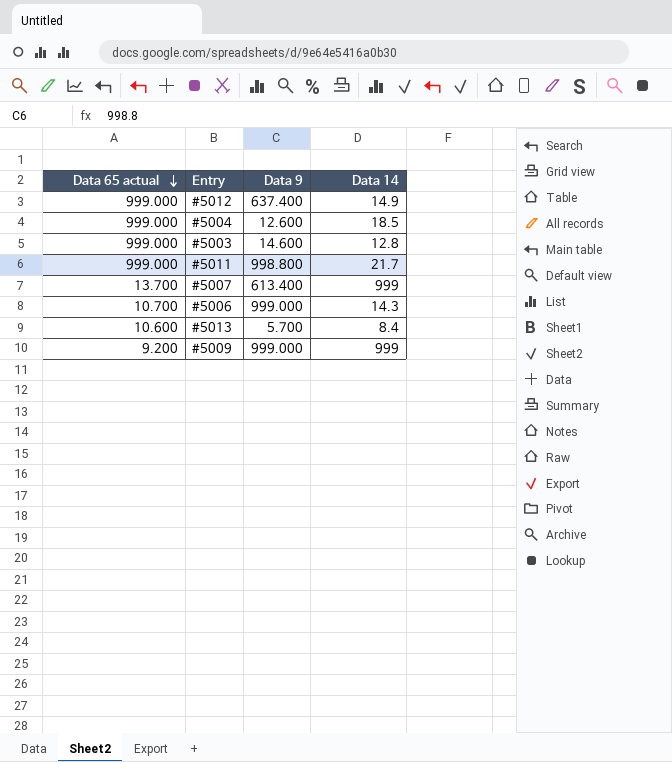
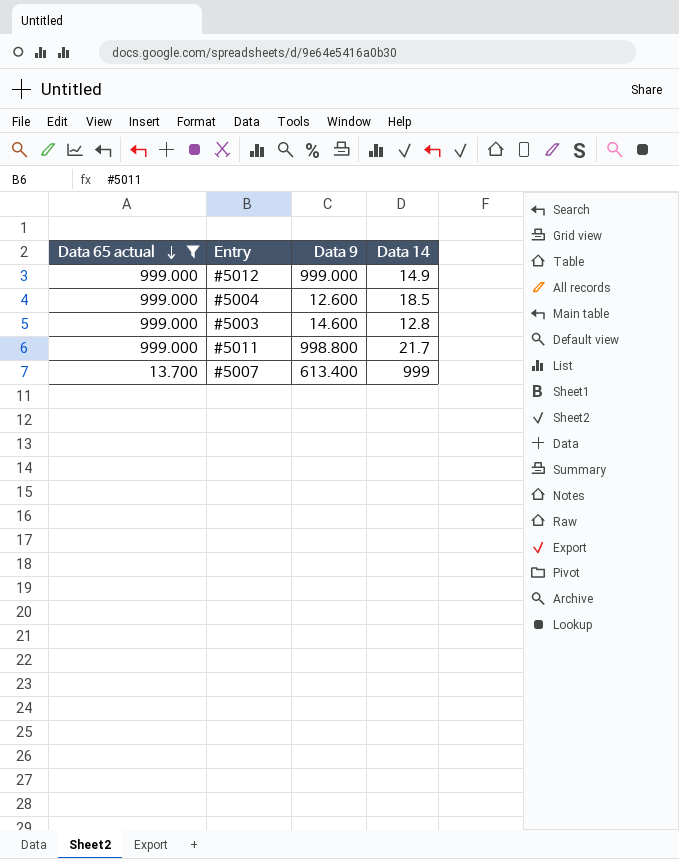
filter: none -> Data 65 actual >= 13.700
#5012 | Data 9: 637.400 -> 999.000

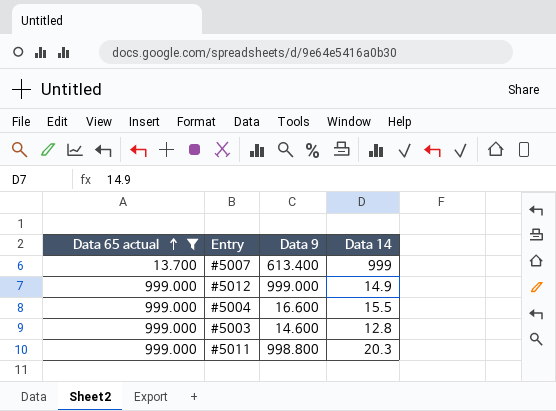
row order: Data 65 actual descending -> Data 65 actual ascending
#5004 | Data 9: 12.600 -> 16.600
#5004 | Data 14: 18.5 -> 15.5
#5011 | Data 14: 21.7 -> 20.3

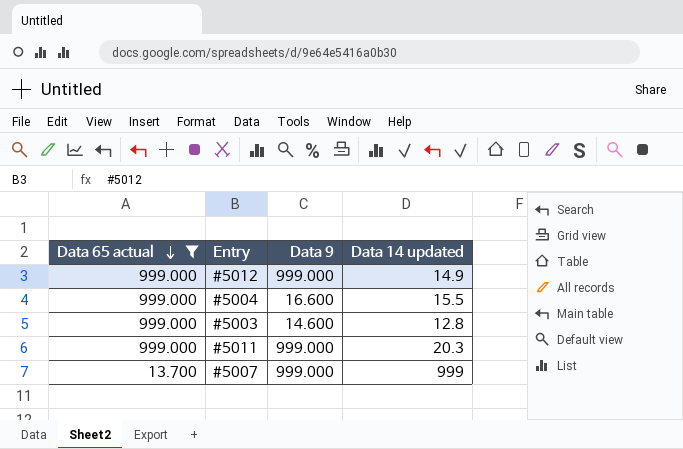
row order: Data 65 actual ascending -> Data 65 actual descending
column name: Data 14 -> Data 14 updated
#5011 | Data 9: 998.800 -> 999.000
#5007 | Data 9: 613.400 -> 999.000

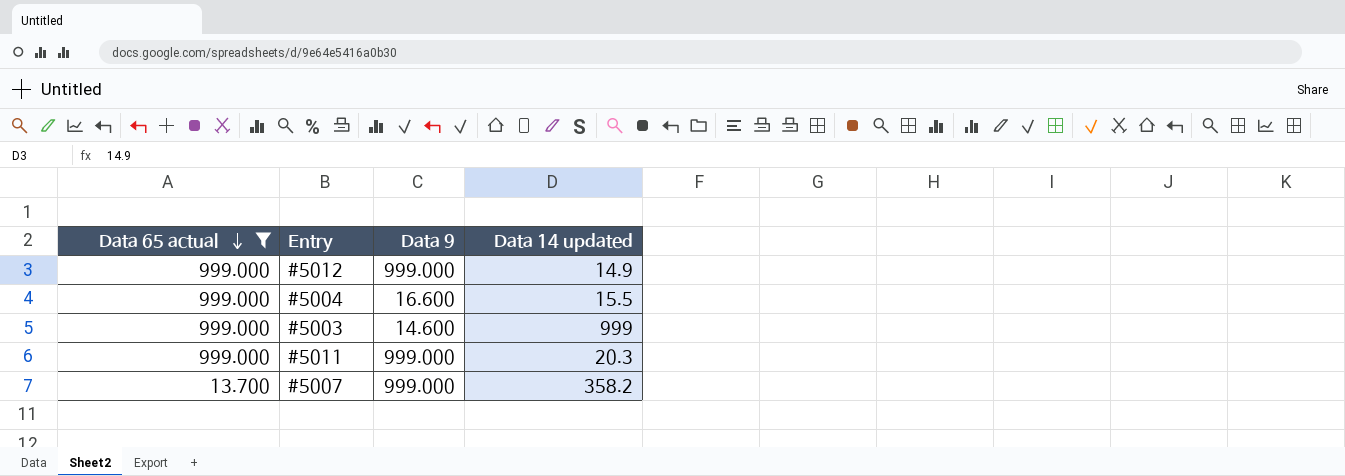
#5003 | Data 14 updated: 12.8 -> 999
#5007 | Data 14 updated: 999 -> 358.2

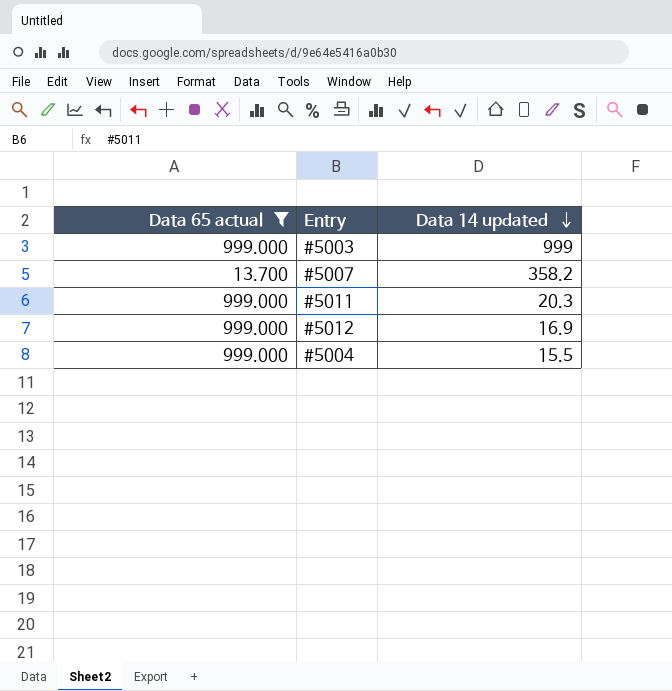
row order: Data 65 actual descending -> Data 14 updated descending
column Data 9 | position: 3 -> none
#5012 | Data 14 updated: 14.9 -> 16.9

